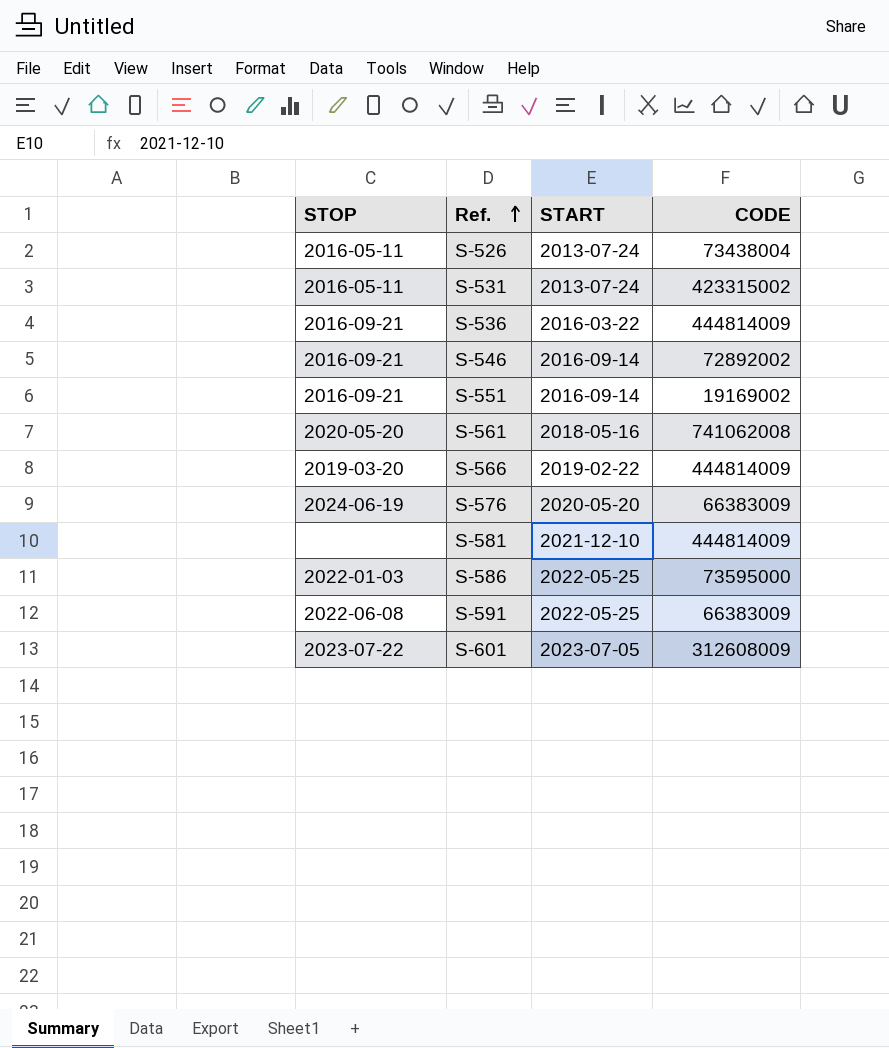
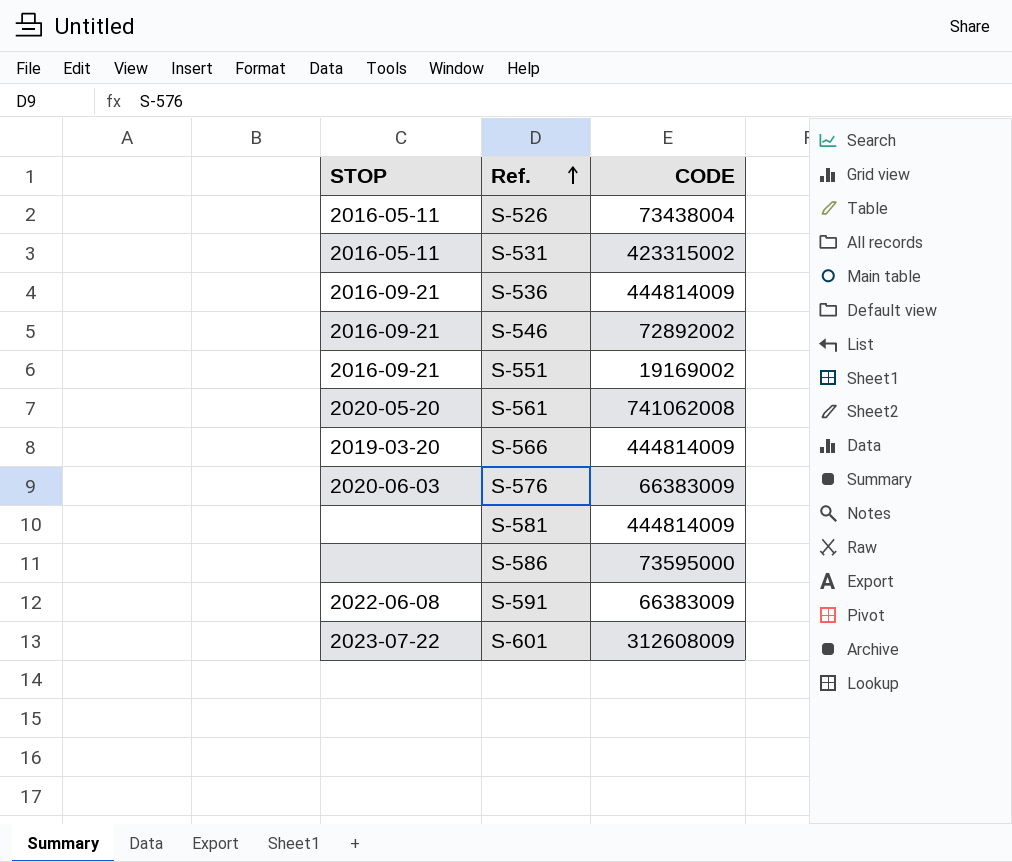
column START | position: 3 -> none
S-576 | STOP: 2024-06-19 -> 2020-06-03
S-586 | STOP: 2022-01-03 -> none

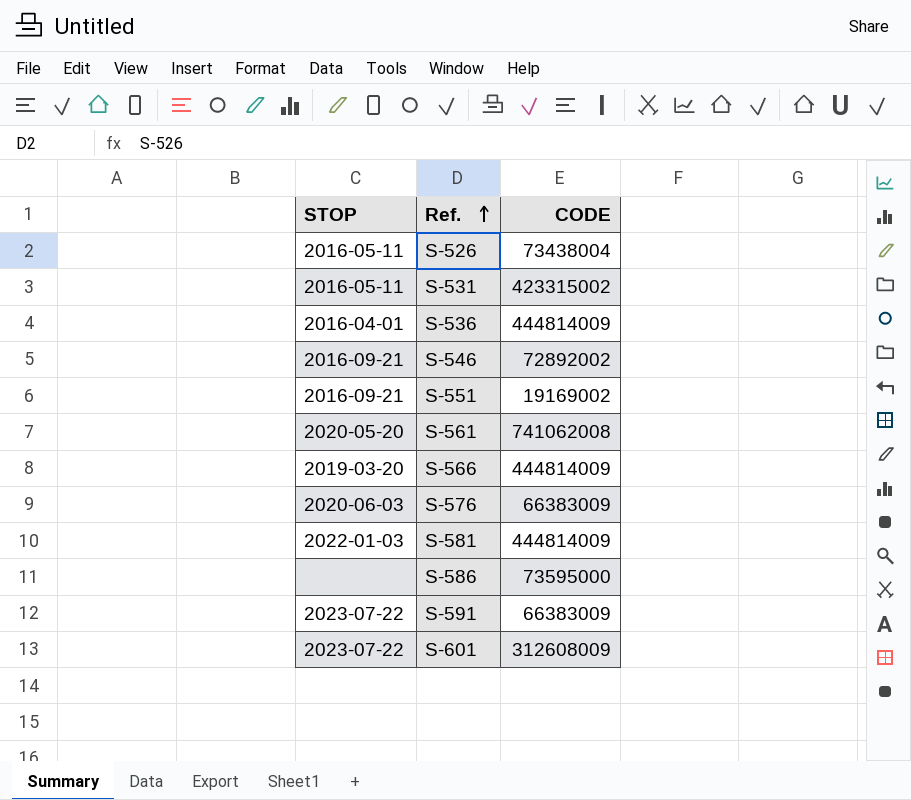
S-536 | STOP: 2016-09-21 -> 2016-04-01
S-581 | STOP: none -> 2022-01-03
S-591 | STOP: 2022-06-08 -> 2023-07-22

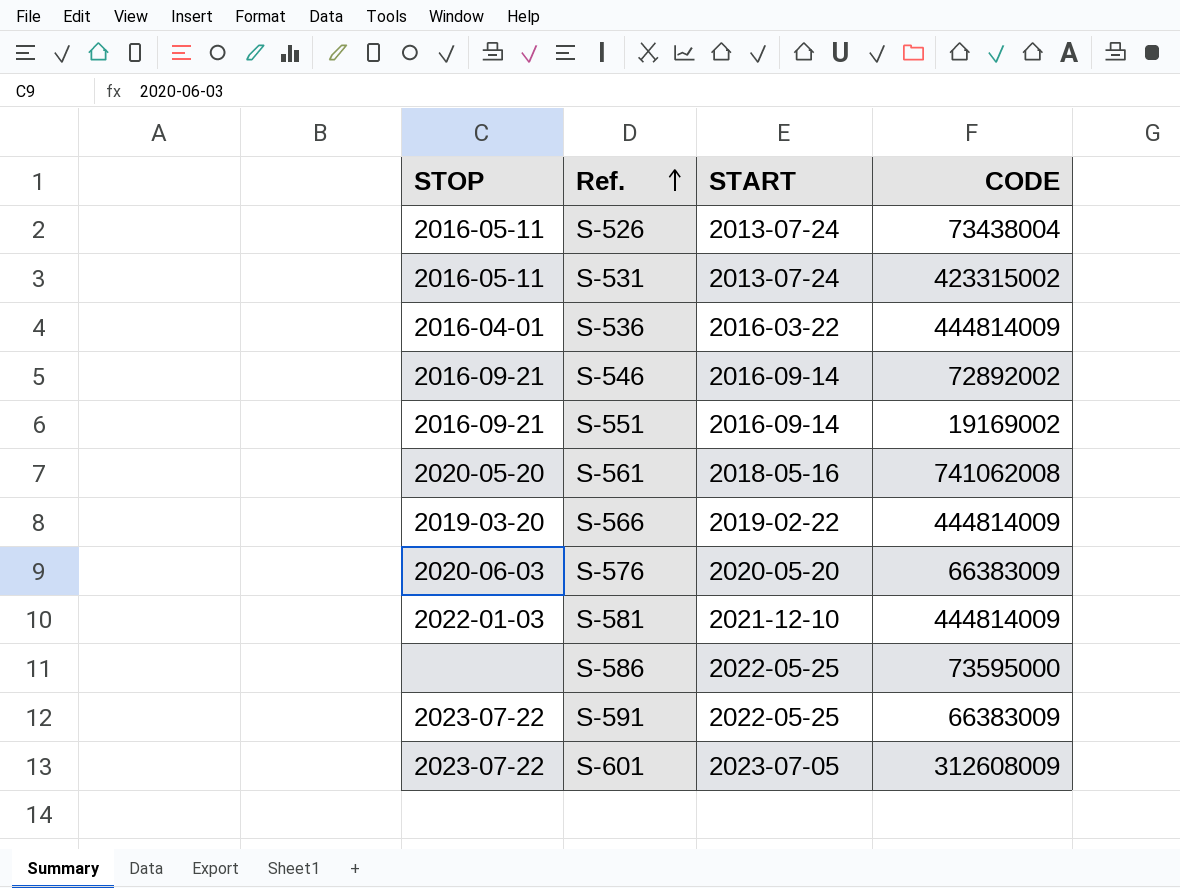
column START | position: none -> 3

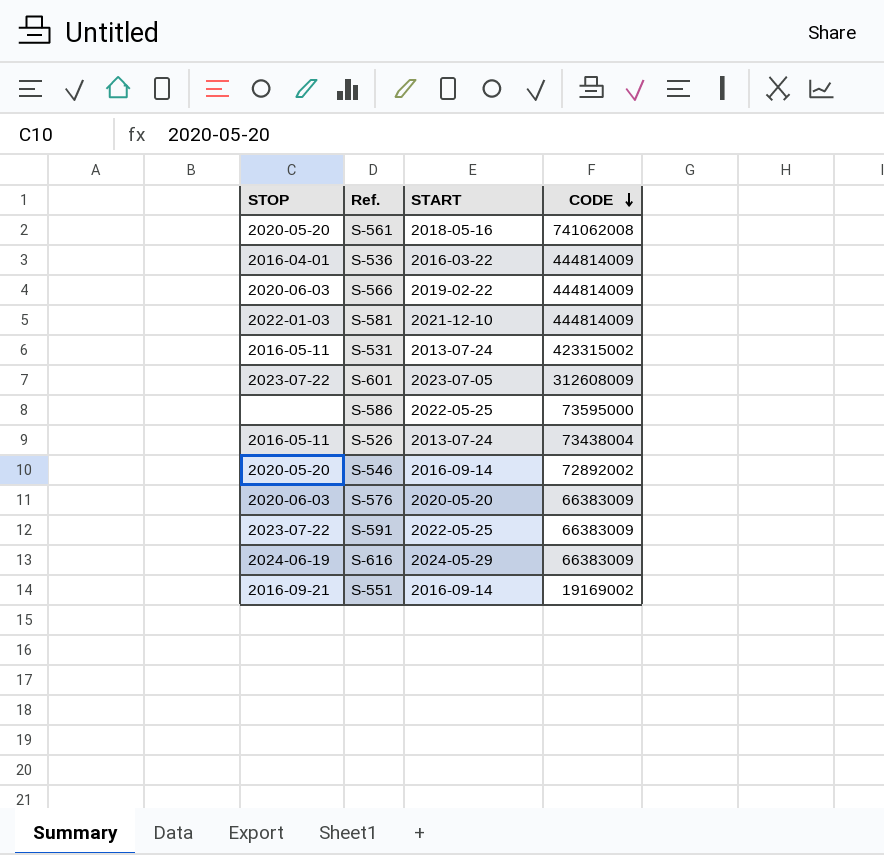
row order: Ref. ascending -> CODE descending
S-566 | STOP: 2019-03-20 -> 2020-06-03
S-546 | STOP: 2016-09-21 -> 2020-05-20
row S-616: none -> 2024-06-19 | 2024-05-29 | 66383009

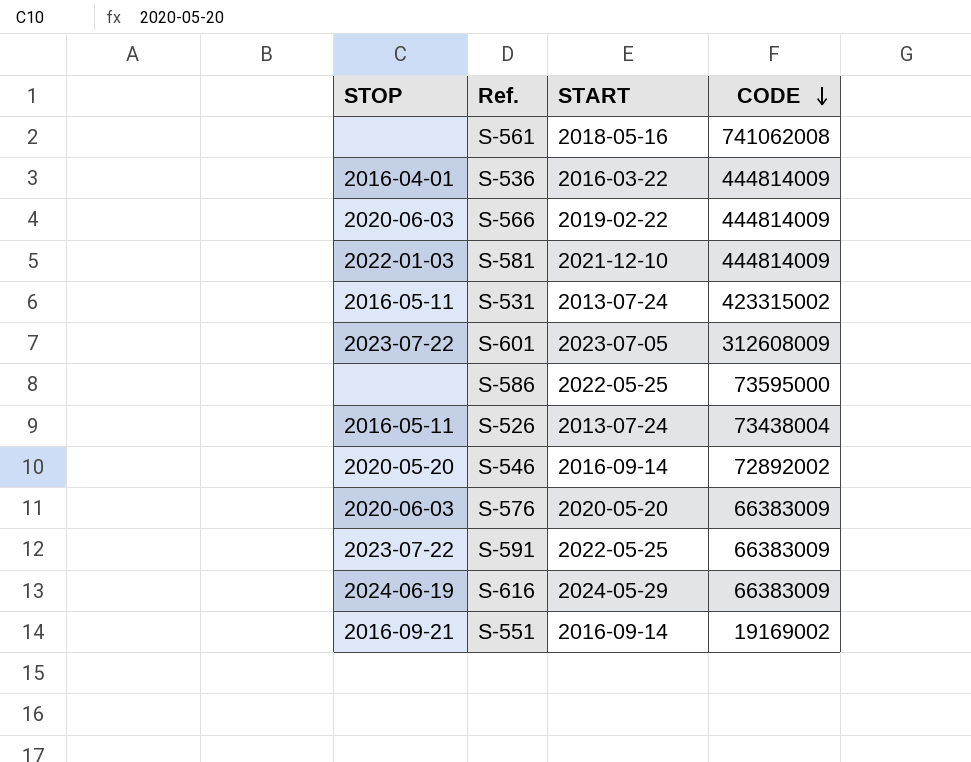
S-561 | STOP: 2020-05-20 -> none

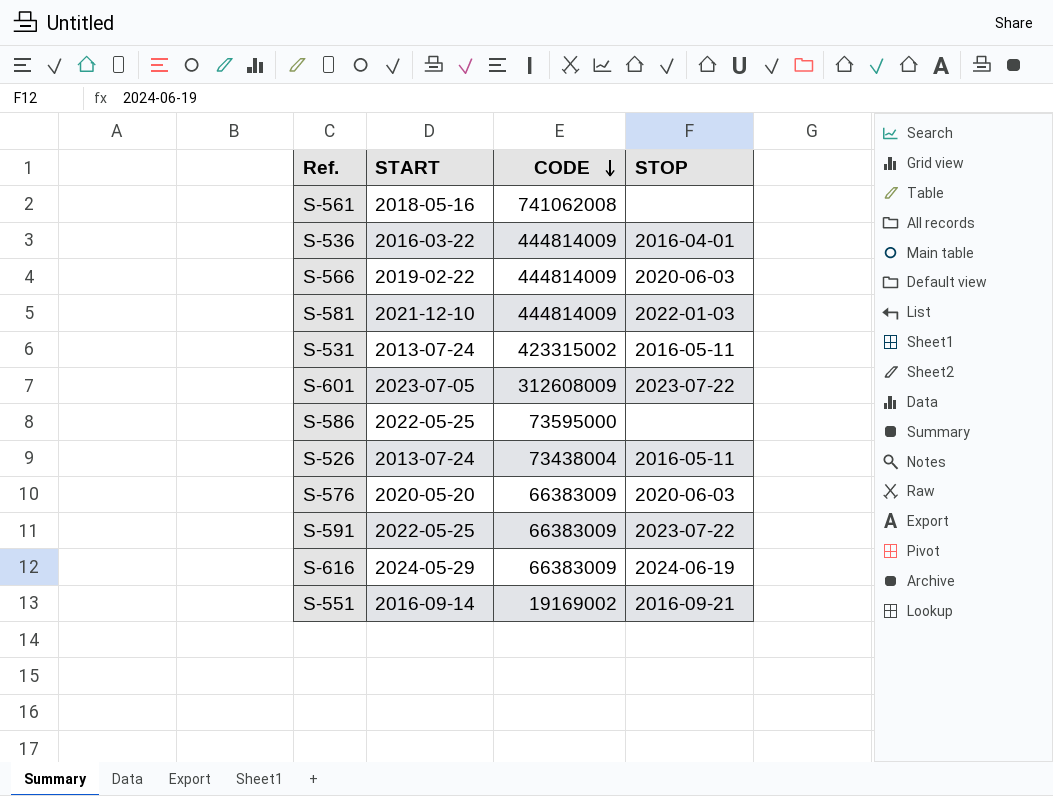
column STOP | position: 1 -> 4
row S-546: 2020-05-20 | 2016-09-14 | 72892002 -> none

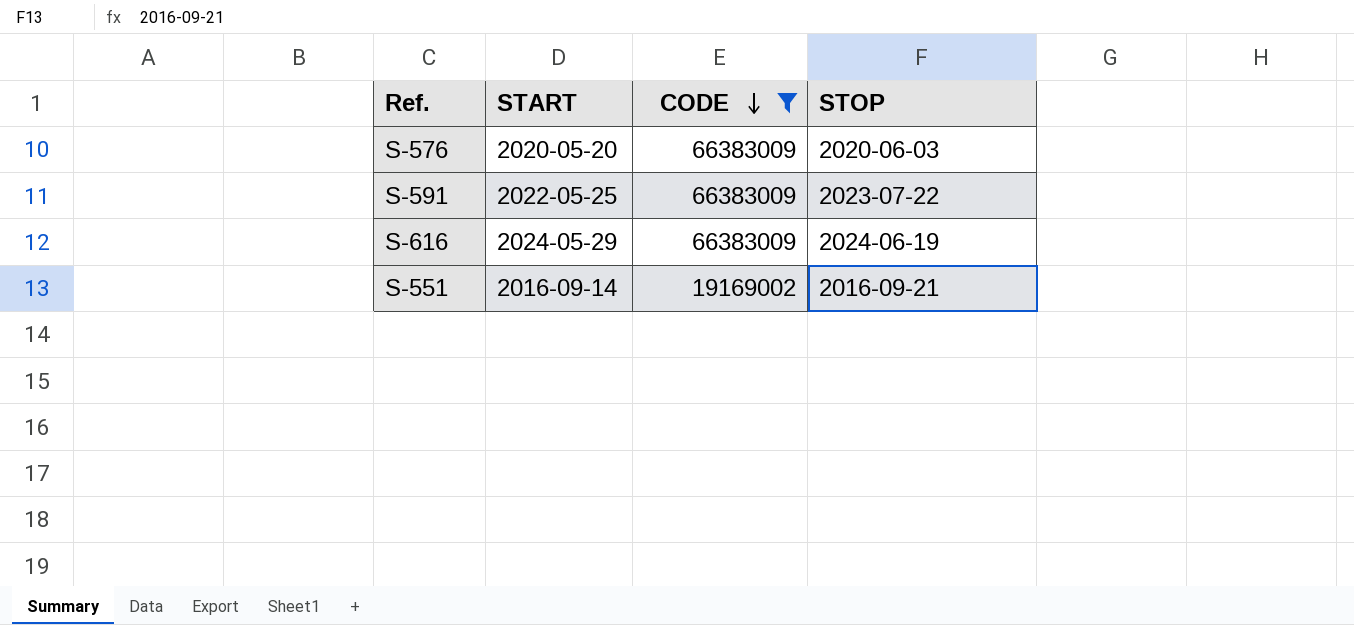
filter: none -> CODE <= 66383009

